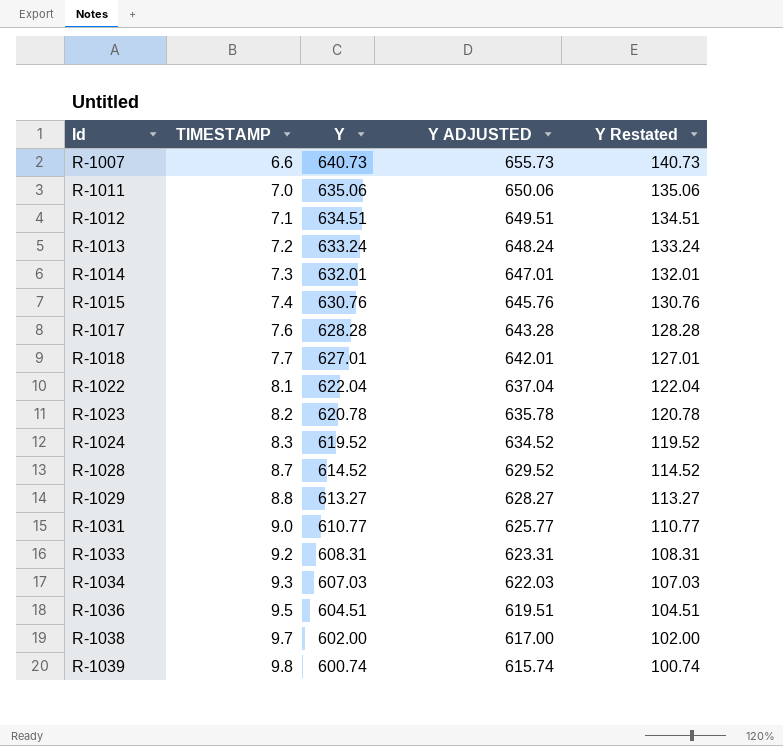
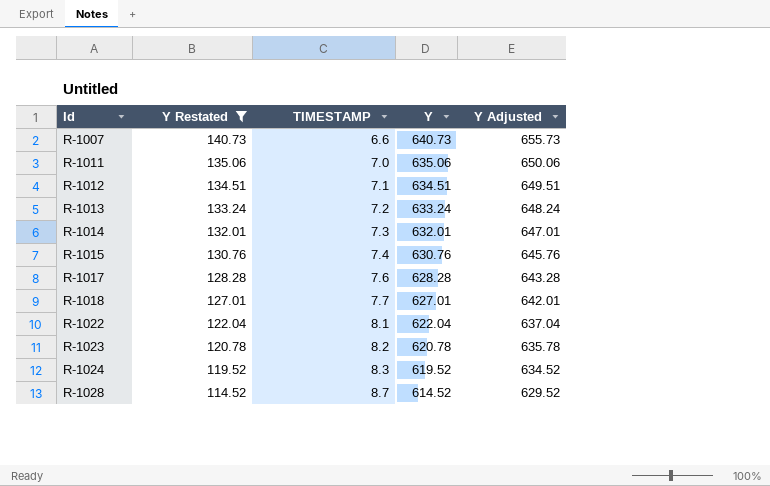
filter: none -> Y Restated >= 114.52
column Y Restated | position: 5 -> 2
column name: Y ADJUSTED -> Y Adjusted

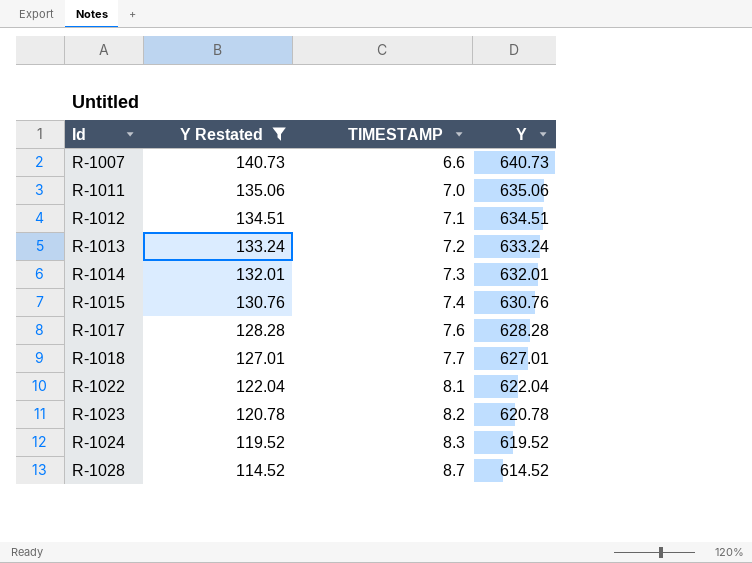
column Y Adjusted | formula: [Y] + 15 -> none

